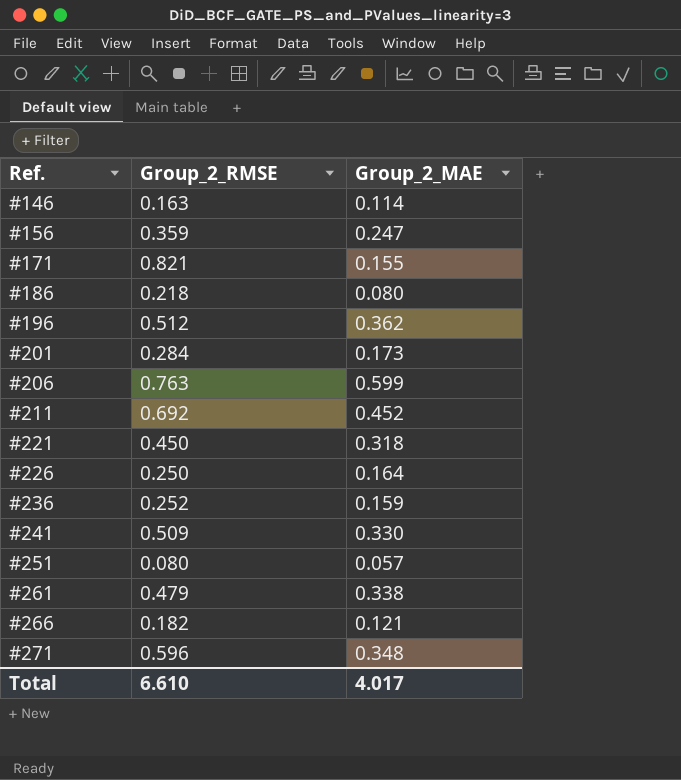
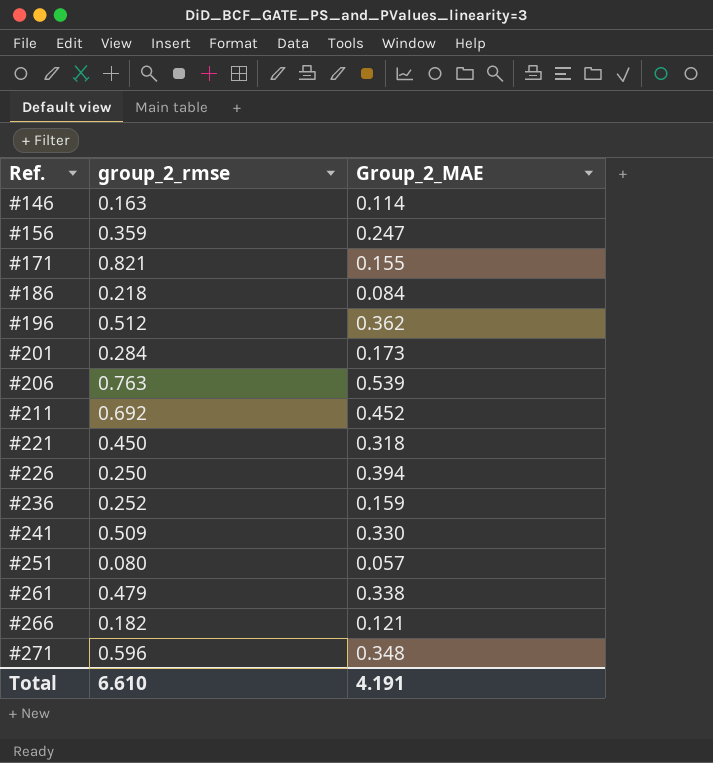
column name: Group_2_RMSE -> group_2_rmse
#186 | Group_2_MAE: 0.080 -> 0.084
#206 | Group_2_MAE: 0.599 -> 0.539
#226 | Group_2_MAE: 0.164 -> 0.394
Total | Group_2_MAE: 4.017 -> 4.191

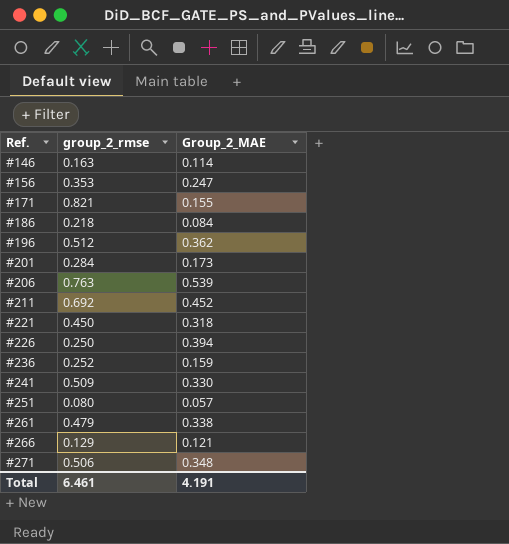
#156 | group_2_rmse: 0.359 -> 0.353
#266 | group_2_rmse: 0.182 -> 0.129
#271 | group_2_rmse: 0.596 -> 0.506
Total | group_2_rmse: 6.610 -> 6.461

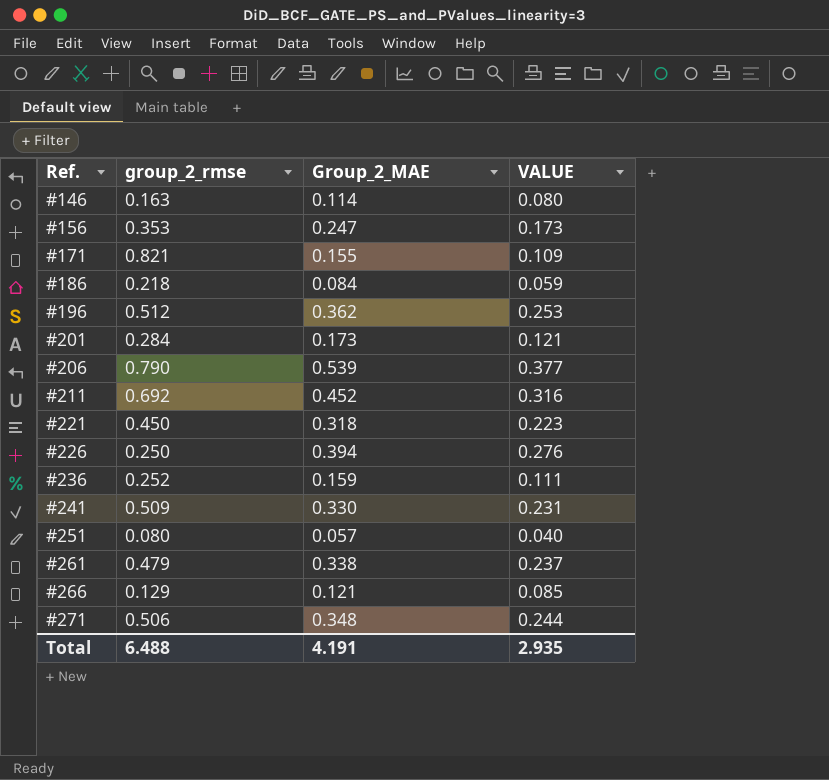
column VALUE | formula: none -> [Group_2_MAE] * 0.7
#206 | group_2_rmse: 0.763 -> 0.790
Total | group_2_rmse: 6.461 -> 6.488

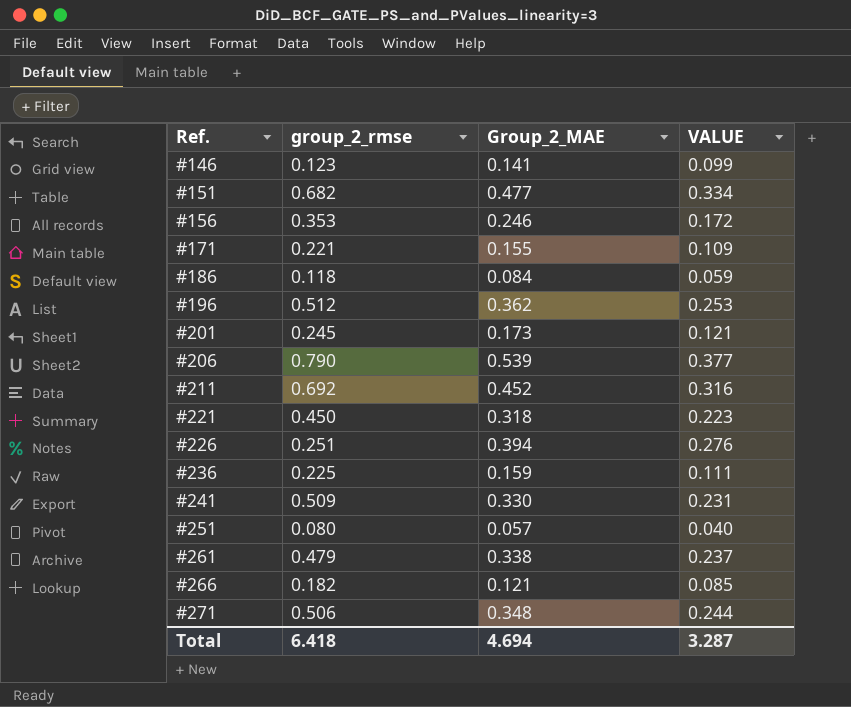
#146 | group_2_rmse: 0.163 -> 0.123
#146 | Group_2_MAE: 0.114 -> 0.141
#146 | VALUE: 0.080 -> 0.099
row #151: none -> 0.682 | 0.477 | 0.334
#156 | Group_2_MAE: 0.247 -> 0.246
#156 | VALUE: 0.173 -> 0.172
#171 | group_2_rmse: 0.821 -> 0.221
#186 | group_2_rmse: 0.218 -> 0.118
#201 | group_2_rmse: 0.284 -> 0.245
#226 | group_2_rmse: 0.250 -> 0.251
#236 | group_2_rmse: 0.252 -> 0.225
#266 | group_2_rmse: 0.129 -> 0.182
Total | group_2_rmse: 6.488 -> 6.418
Total | Group_2_MAE: 4.191 -> 4.694
Total | VALUE: 2.935 -> 3.287

